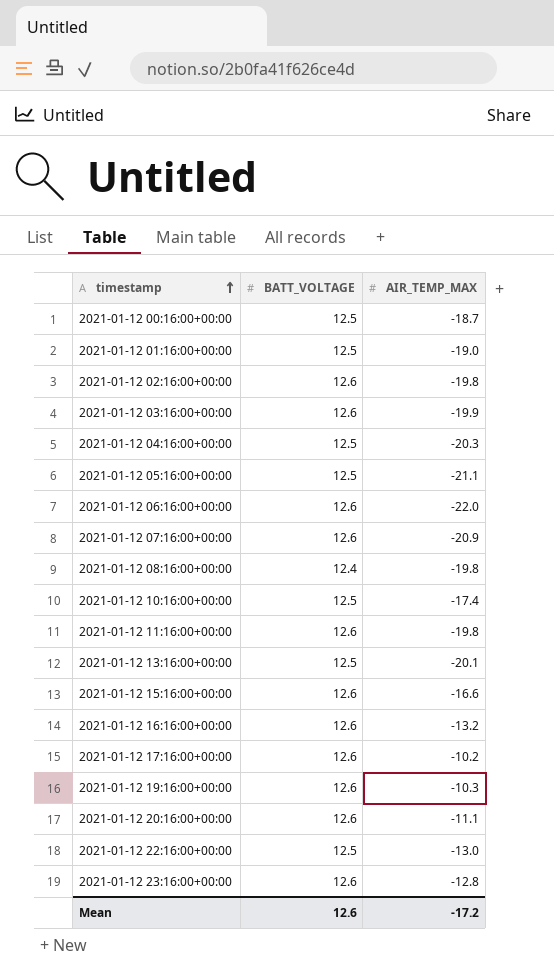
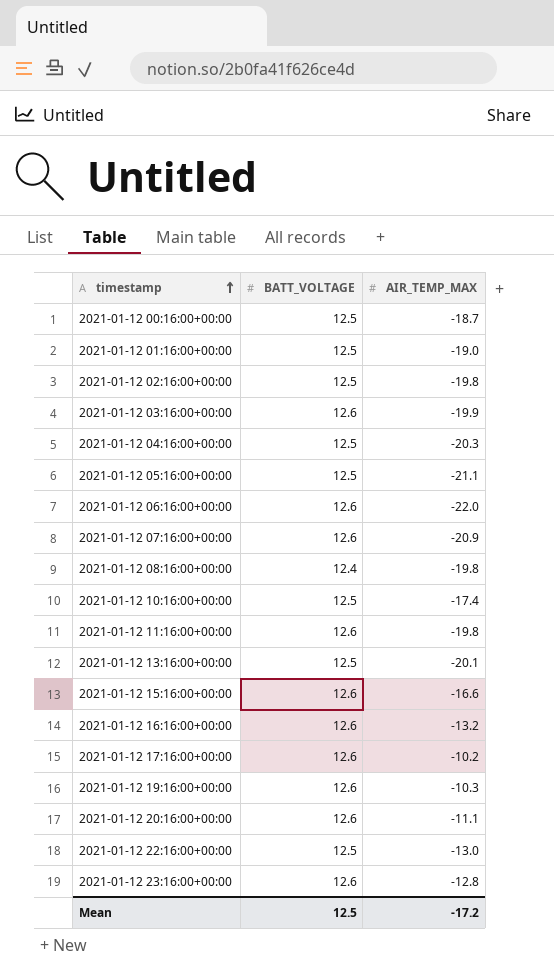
2021-01-12 02:16:00+00:00 | BATT_VOLTAGE: 12.6 -> 12.5
Mean | BATT_VOLTAGE: 12.6 -> 12.5

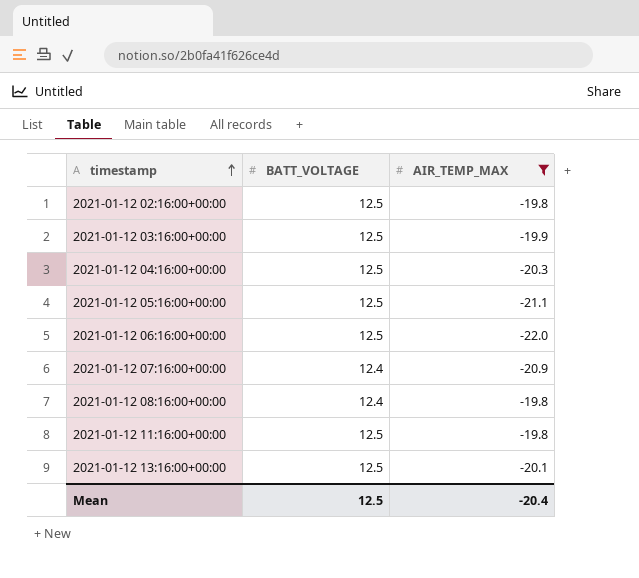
filter: none -> AIR_TEMP_MAX <= -19.8
2021-01-12 03:16:00+00:00 | BATT_VOLTAGE: 12.6 -> 12.5
2021-01-12 06:16:00+00:00 | BATT_VOLTAGE: 12.6 -> 12.5
2021-01-12 07:16:00+00:00 | BATT_VOLTAGE: 12.6 -> 12.4
2021-01-12 11:16:00+00:00 | BATT_VOLTAGE: 12.6 -> 12.5
Mean | AIR_TEMP_MAX: -17.2 -> -20.4

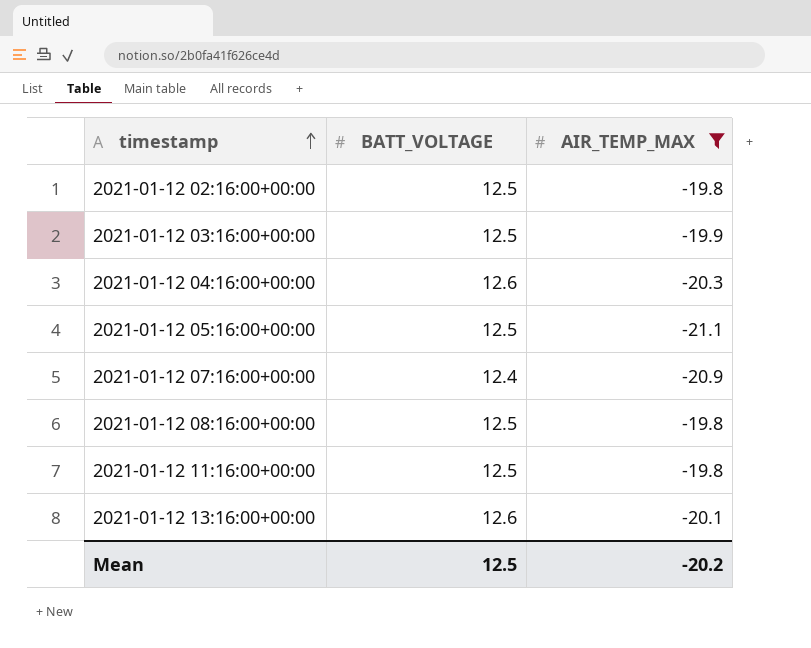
row 2021-01-12 06:16:00+00:00: 12.5 | -22.0 -> none
2021-01-12 04:16:00+00:00 | BATT_VOLTAGE: 12.5 -> 12.6
2021-01-12 08:16:00+00:00 | BATT_VOLTAGE: 12.4 -> 12.5
2021-01-12 13:16:00+00:00 | BATT_VOLTAGE: 12.5 -> 12.6
Mean | AIR_TEMP_MAX: -20.4 -> -20.2

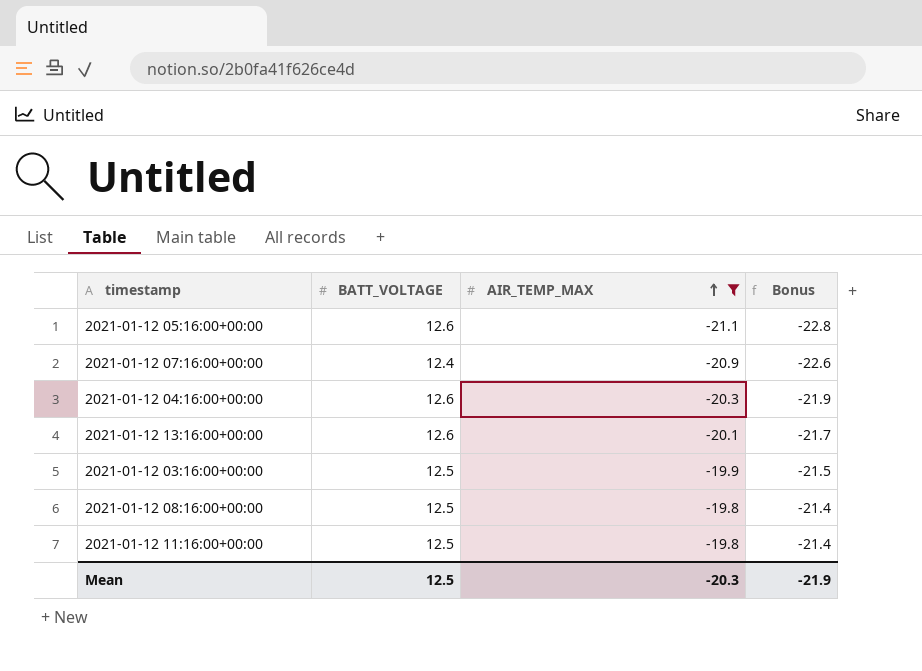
row order: timestamp ascending -> AIR_TEMP_MAX ascending
column Bonus | formula: none -> [AIR_TEMP_MAX] * 1.08
row 2021-01-12 02:16:00+00:00: 12.5 | -19.8 -> none
2021-01-12 05:16:00+00:00 | BATT_VOLTAGE: 12.5 -> 12.6
Mean | AIR_TEMP_MAX: -20.2 -> -20.3

